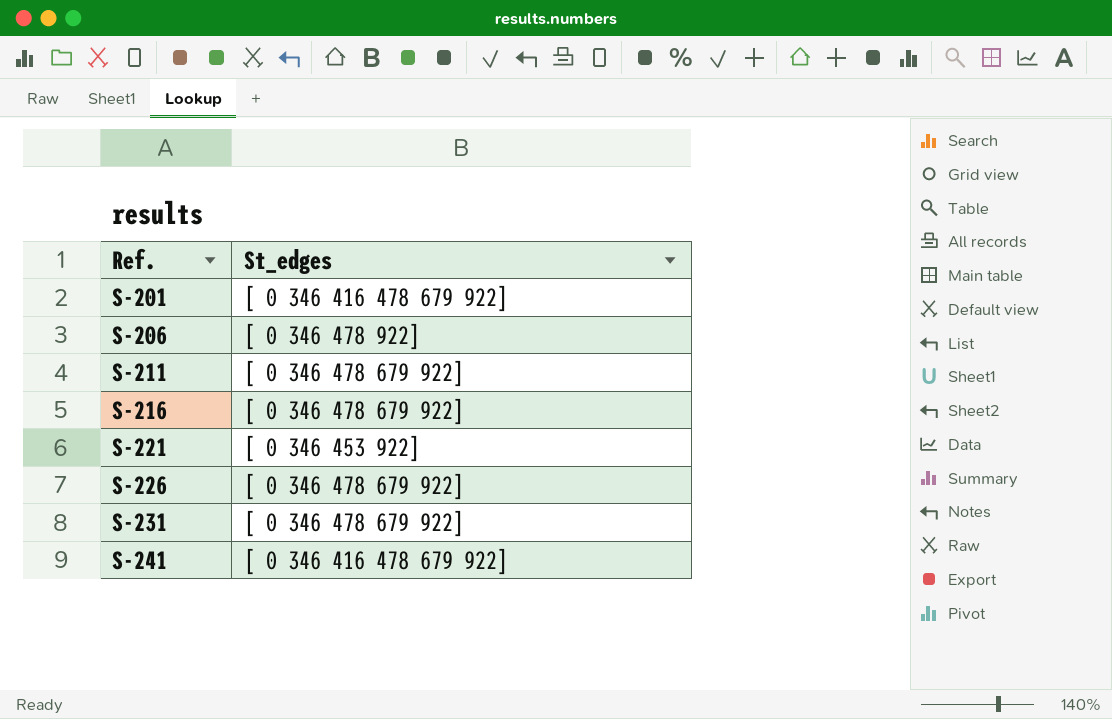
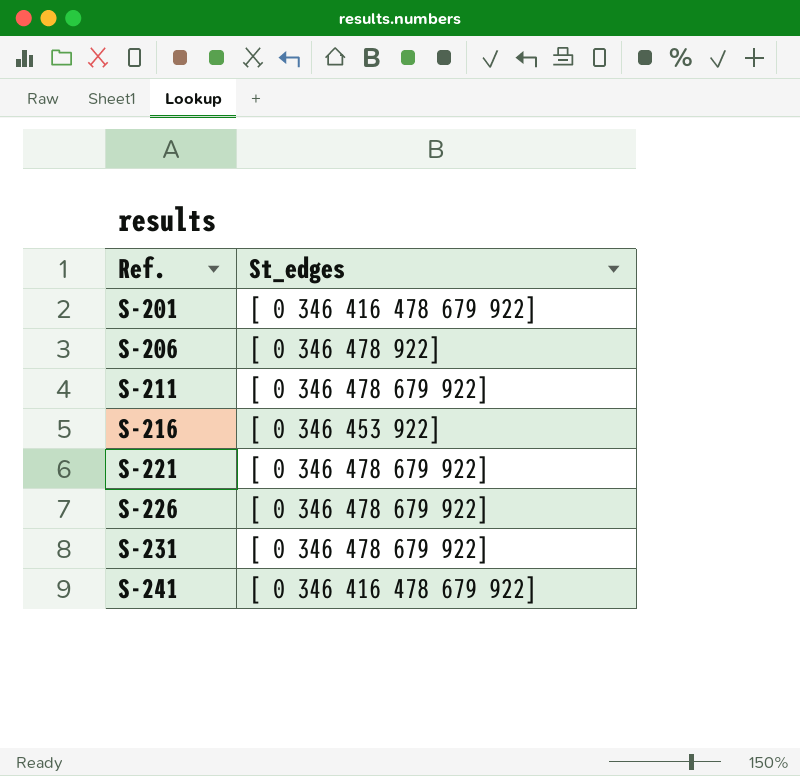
S-216 | St_edges: [ 0 346 478 679 922] -> [ 0 346 453 922]
S-221 | St_edges: [ 0 346 453 922] -> [ 0 346 478 679 922]

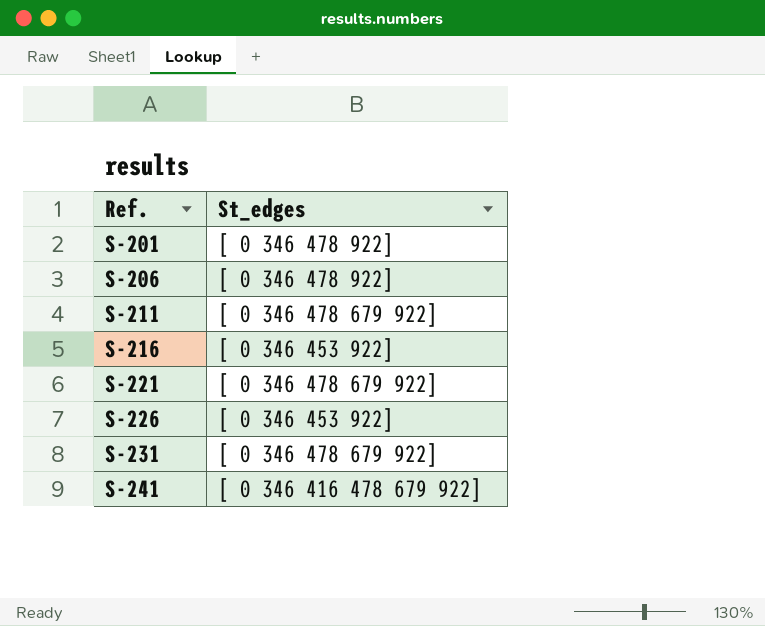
S-201 | St_edges: [ 0 346 416 478 679 922] -> [ 0 346 478 922]
S-226 | St_edges: [ 0 346 478 679 922] -> [ 0 346 453 922]

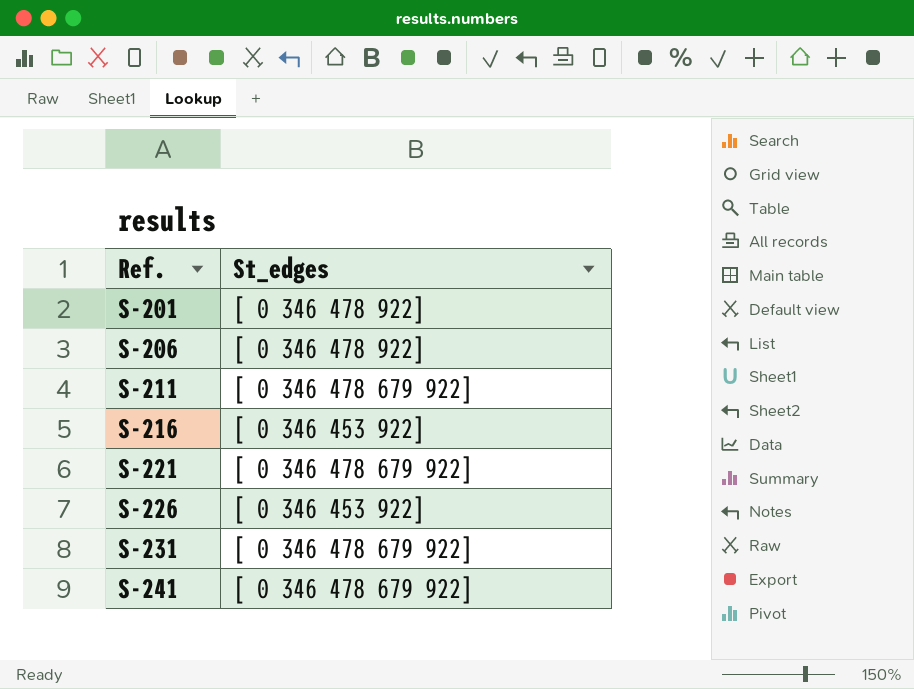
S-241 | St_edges: [ 0 346 416 478 679 922] -> [ 0 346 478 679 922]

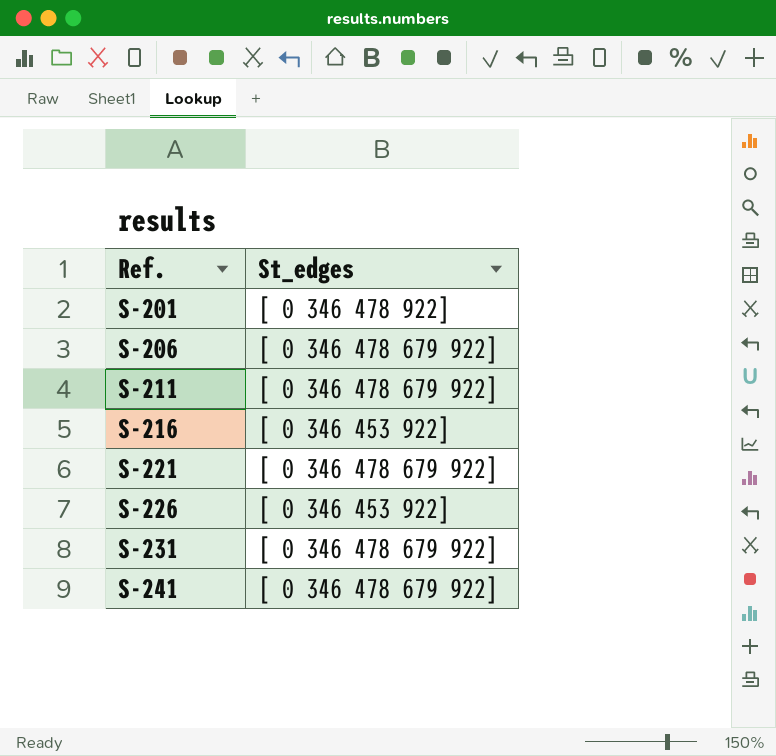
S-206 | St_edges: [ 0 346 478 922] -> [ 0 346 478 679 922]

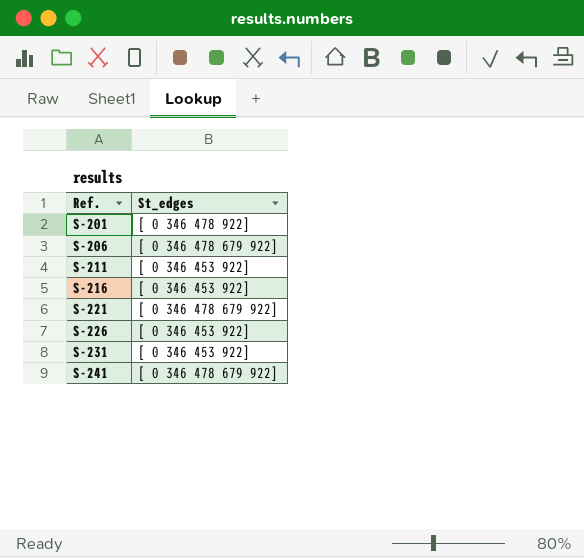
S-211 | St_edges: [ 0 346 478 679 922] -> [ 0 346 453 922]
S-231 | St_edges: [ 0 346 478 679 922] -> [ 0 346 453 922]

